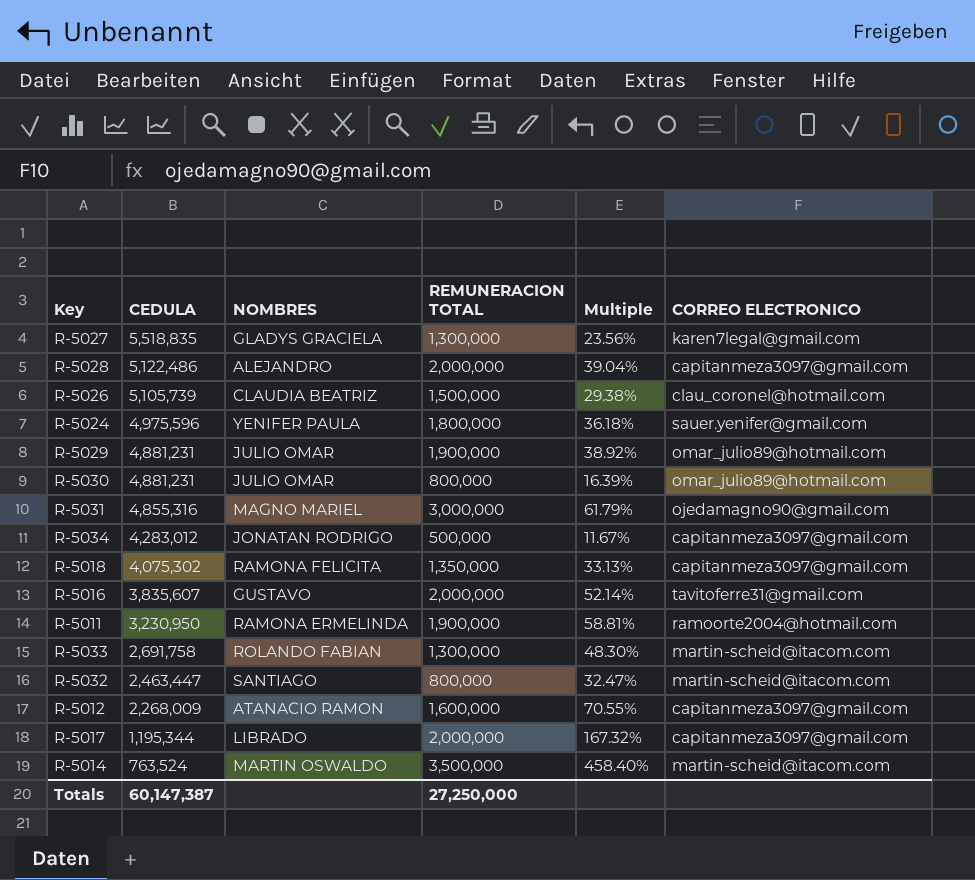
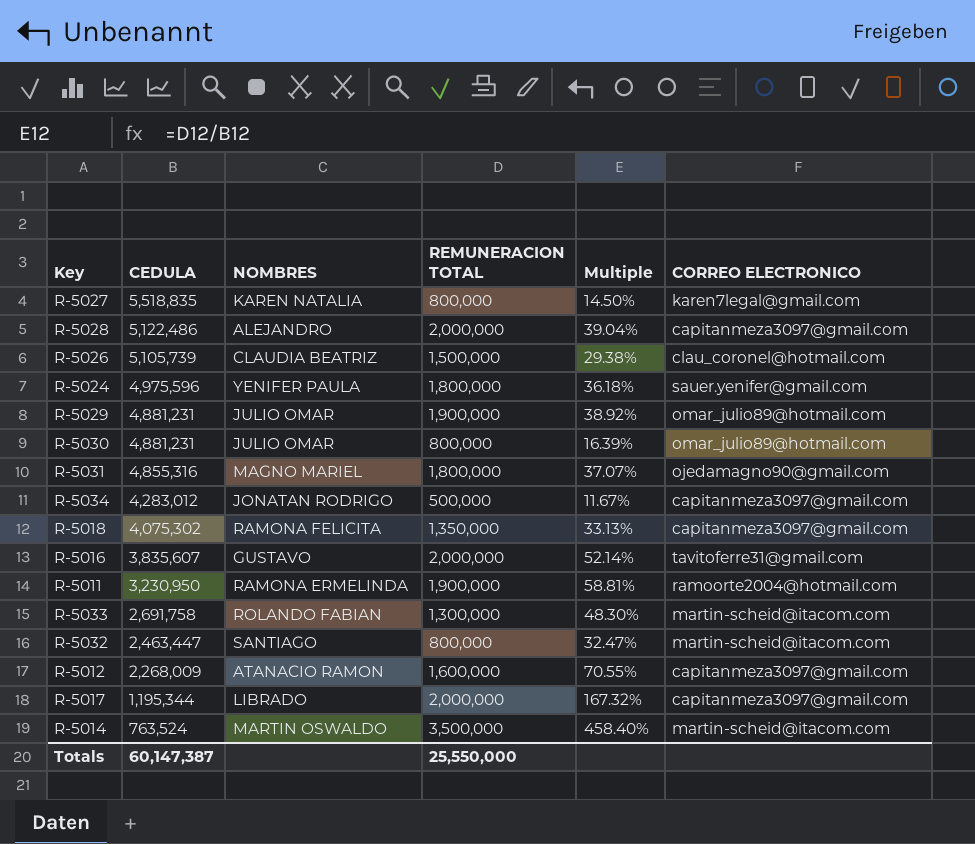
R-5027 | NOMBRES: GLADYS GRACIELA -> KAREN NATALIA
R-5027 | REMUNERACION TOTAL: 1,300,000 -> 800,000
R-5027 | Multiple: 23.56% -> 14.50%
R-5031 | REMUNERACION TOTAL: 3,000,000 -> 1,800,000
R-5031 | Multiple: 61.79% -> 37.07%
Totals | REMUNERACION TOTAL: 27,250,000 -> 25,550,000

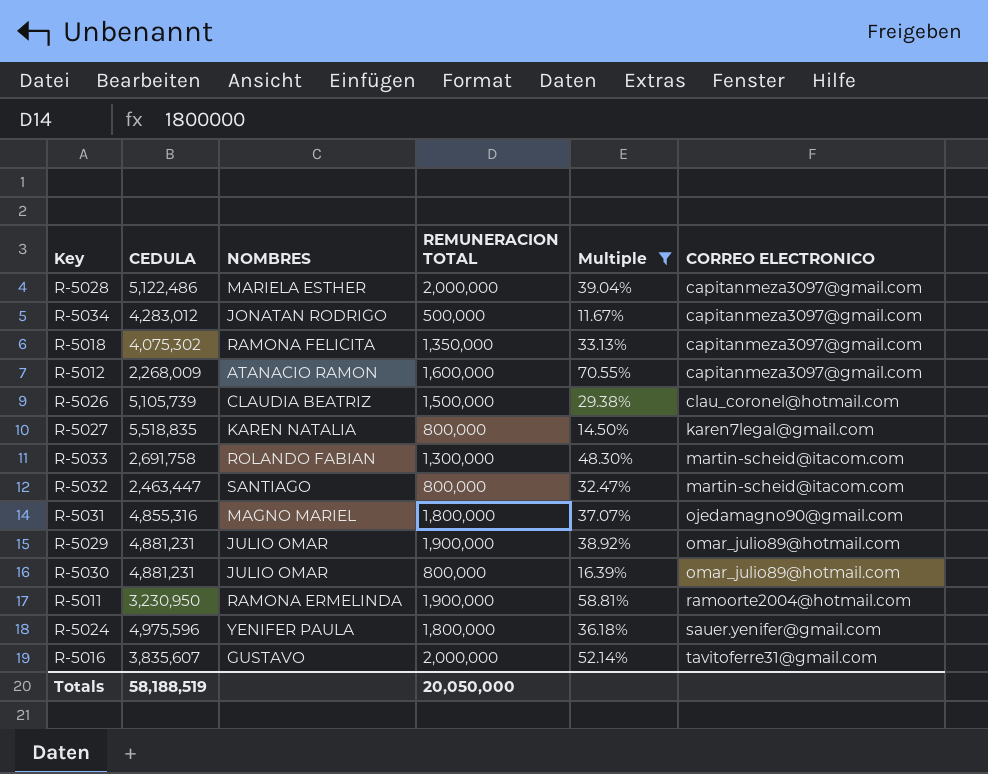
filter: none -> Multiple <= 70.55%
row order: CEDULA descending -> CORREO ELECTRONICO ascending
R-5028 | NOMBRES: ALEJANDRO -> MARIELA ESTHER
Totals | CEDULA: 60,147,387 -> 58,188,519
Totals | REMUNERACION TOTAL: 25,550,000 -> 20,050,000

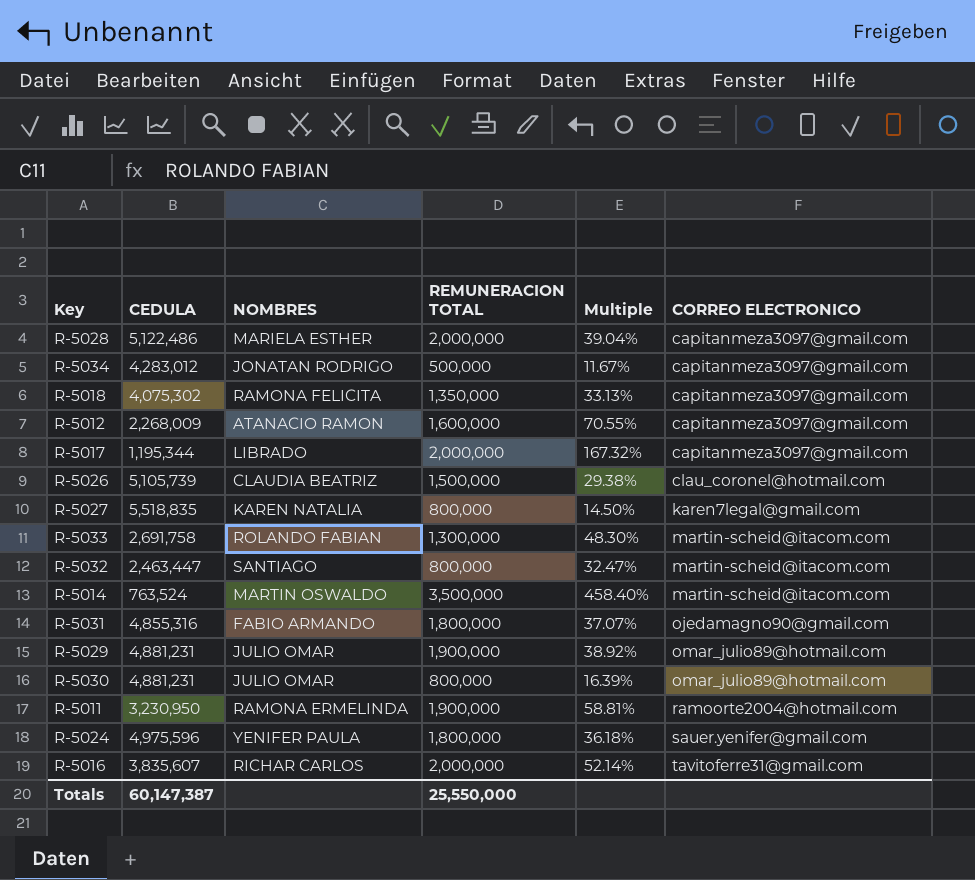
filter: Multiple <= 70.55% -> none
R-5031 | NOMBRES: MAGNO MARIEL -> FABIO ARMANDO
R-5016 | NOMBRES: GUSTAVO -> RICHAR CARLOS
Totals | CEDULA: 58,188,519 -> 60,147,387
Totals | REMUNERACION TOTAL: 20,050,000 -> 25,550,000

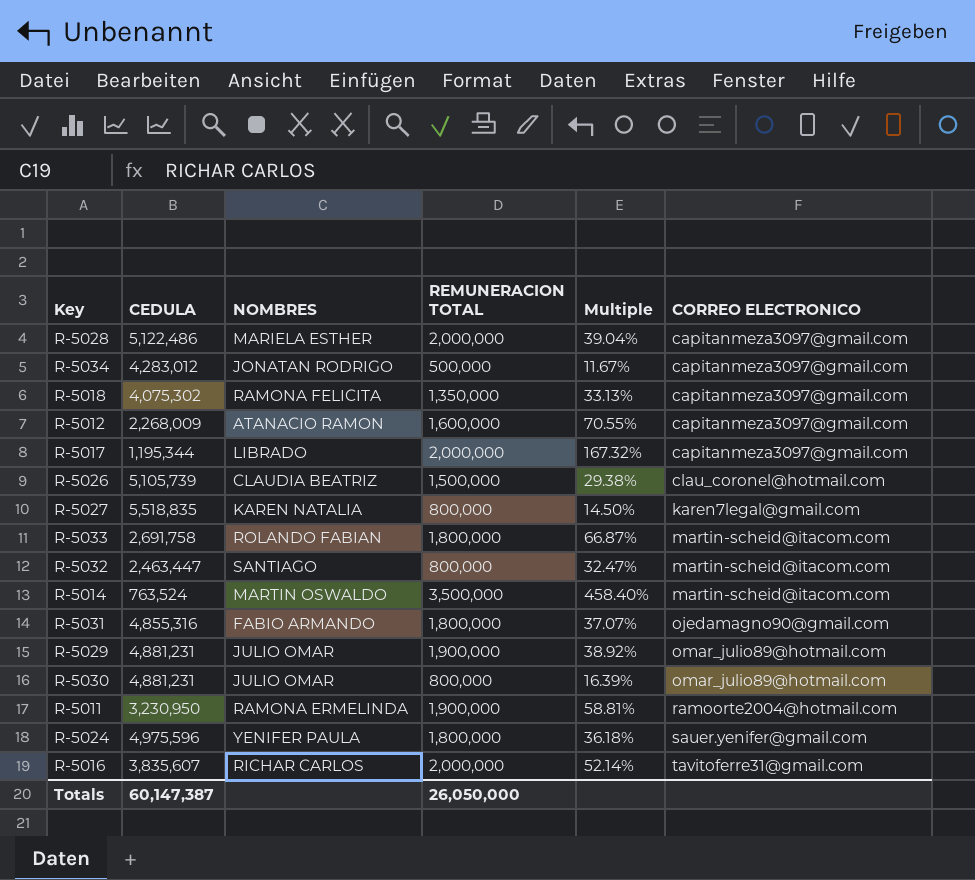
R-5033 | REMUNERACION TOTAL: 1,300,000 -> 1,800,000
R-5033 | Multiple: 48.30% -> 66.87%
Totals | REMUNERACION TOTAL: 25,550,000 -> 26,050,000

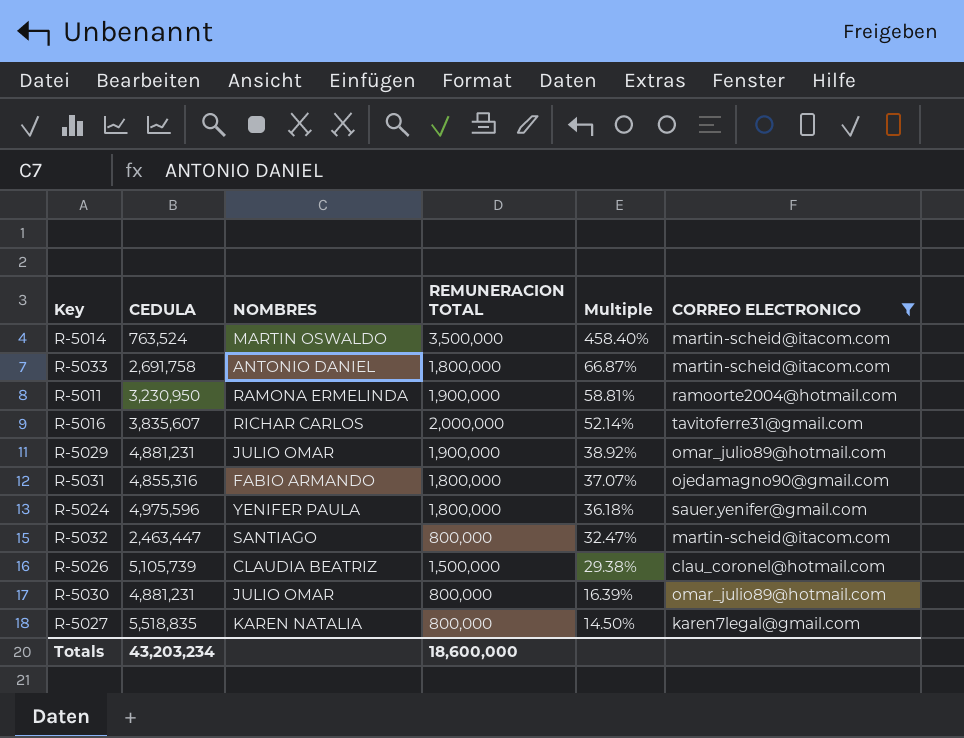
filter: none -> CORREO ELECTRONICO != capitanmeza3097@gmail.com
row order: CORREO ELECTRONICO ascending -> Multiple descending
R-5033 | NOMBRES: ROLANDO FABIAN -> ANTONIO DANIEL
Totals | CEDULA: 60,147,387 -> 43,203,234
Totals | REMUNERACION TOTAL: 26,050,000 -> 18,600,000

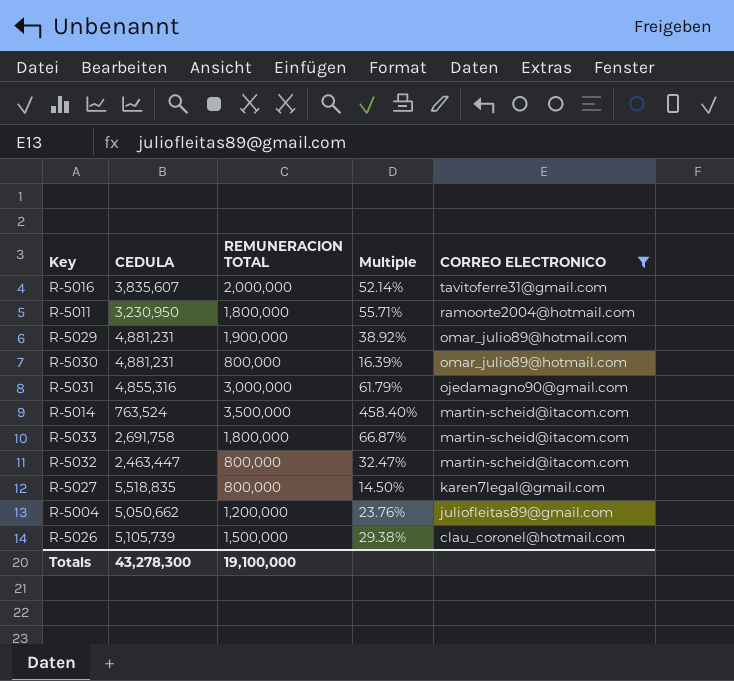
row order: Multiple descending -> CORREO ELECTRONICO descending
column NOMBRES | position: 3 -> none
row R-5024: 4,975,596 | YENIFER PAULA | 1,800,000 | 36.18% | sauer.yenifer@gmail.com -> none
R-5011 | REMUNERACION TOTAL: 1,900,000 -> 1,800,000
R-5011 | Multiple: 58.81% -> 55.71%
R-5031 | REMUNERACION TOTAL: 1,800,000 -> 3,000,000
R-5031 | Multiple: 37.07% -> 61.79%
row R-5004: none -> 5,050,662 | 1,200,000 | 23.76% | juliofleitas89@gmail.com
Totals | CEDULA: 43,203,234 -> 43,278,300
Totals | REMUNERACION TOTAL: 18,600,000 -> 19,100,000

